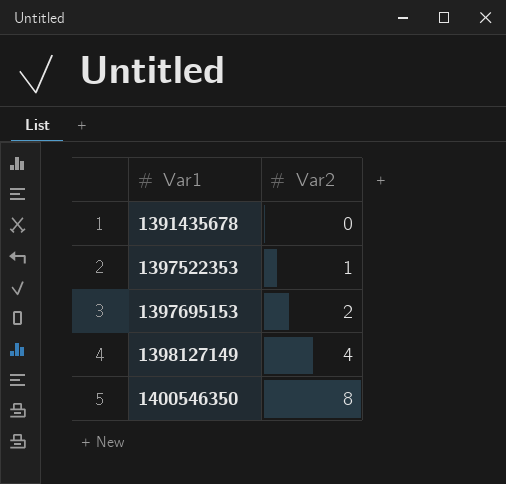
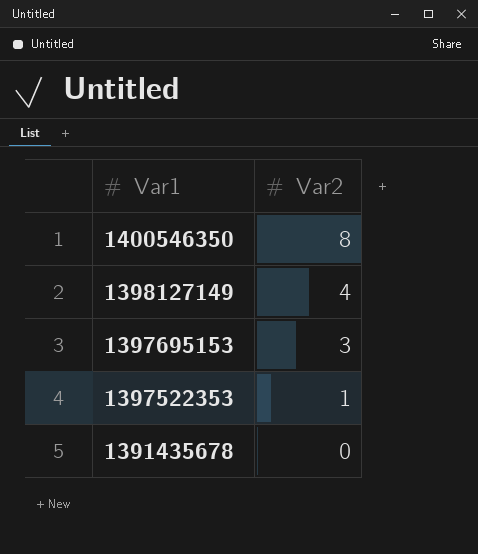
row order: Var1 ascending -> Var1 descending
1397695153 | Var2: 2 -> 3

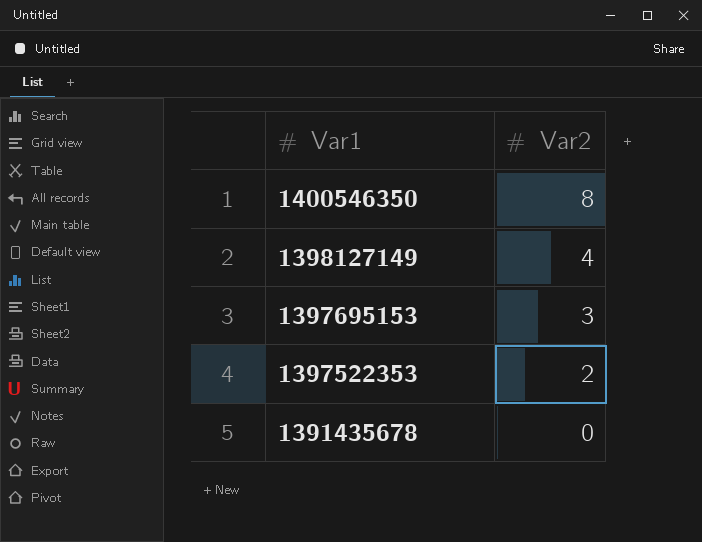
1397522353 | Var2: 1 -> 2

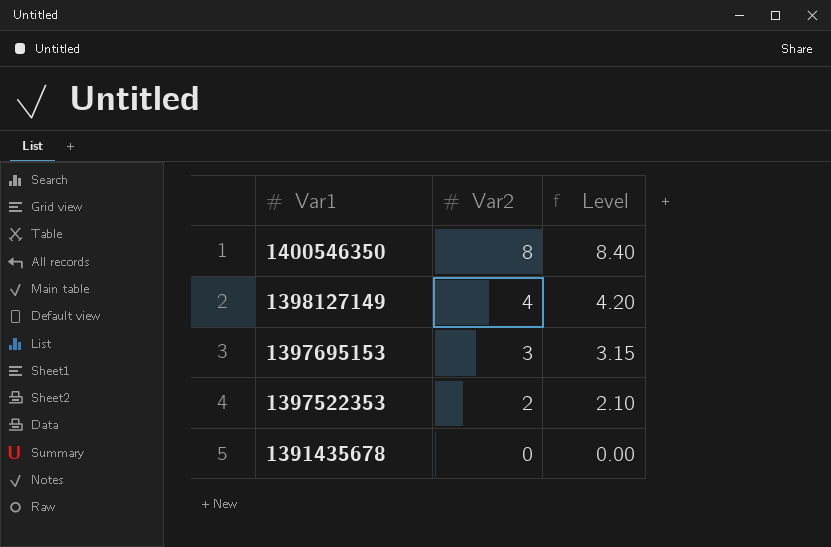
column Level | formula: none -> [Var2] * 1.05

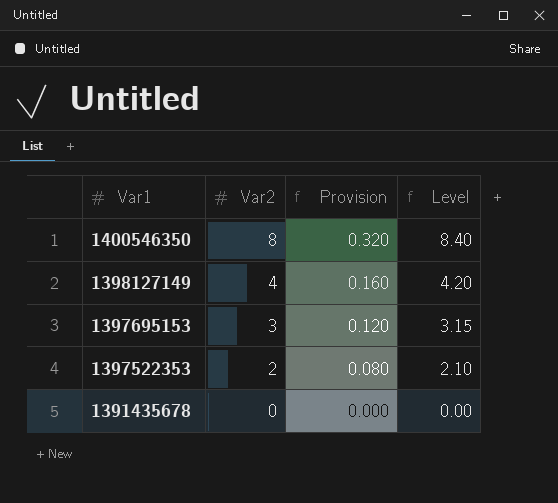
column Provision | formula: none -> [Var2] * 0.04

